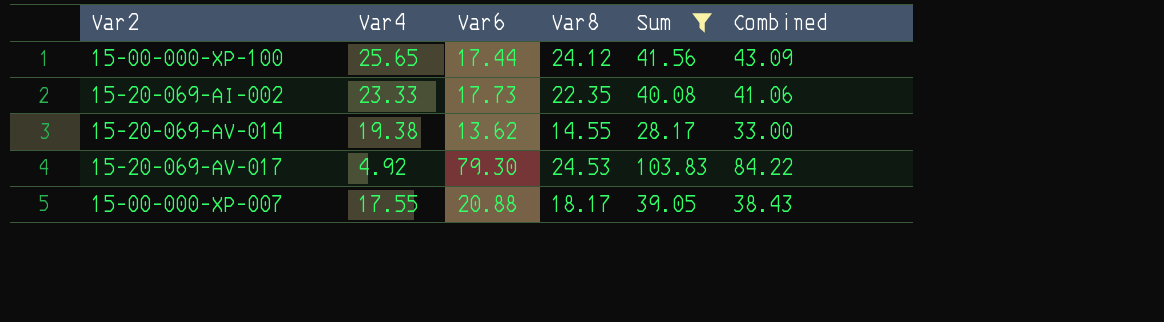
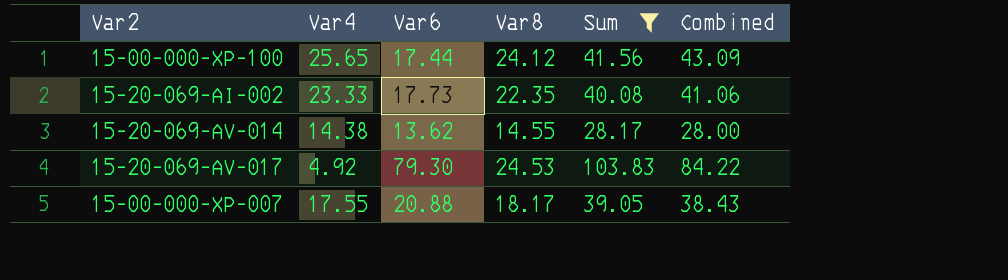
15-20-069-AV-014 | Var4: 19.38 -> 14.38
15-20-069-AV-014 | Combined: 33.00 -> 28.00

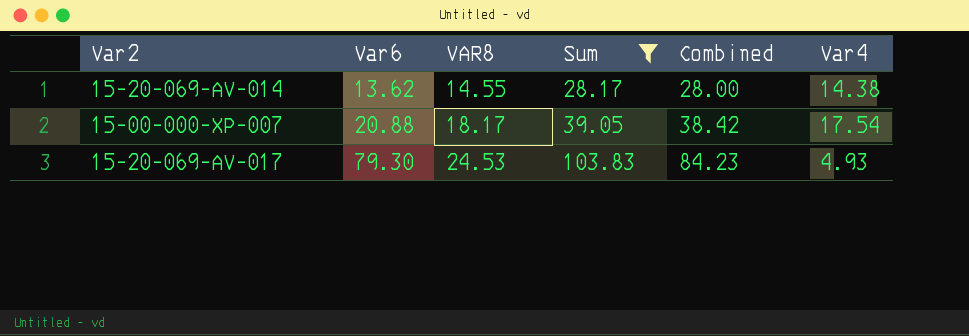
row order: none -> Var6 ascending
column name: Var8 -> VAR8
column Var4 | position: 2 -> 6
row 15-00-000-XP-100: 25.65 | 17.44 | 24.12 | 41.56 | 43.09 -> none
row 15-20-069-AI-002: 23.33 | 17.73 | 22.35 | 40.08 | 41.06 -> none
15-00-000-XP-007 | Combined: 38.43 -> 38.42
15-00-000-XP-007 | Var4: 17.55 -> 17.54
15-20-069-AV-017 | Combined: 84.22 -> 84.23
15-20-069-AV-017 | Var4: 4.92 -> 4.93

